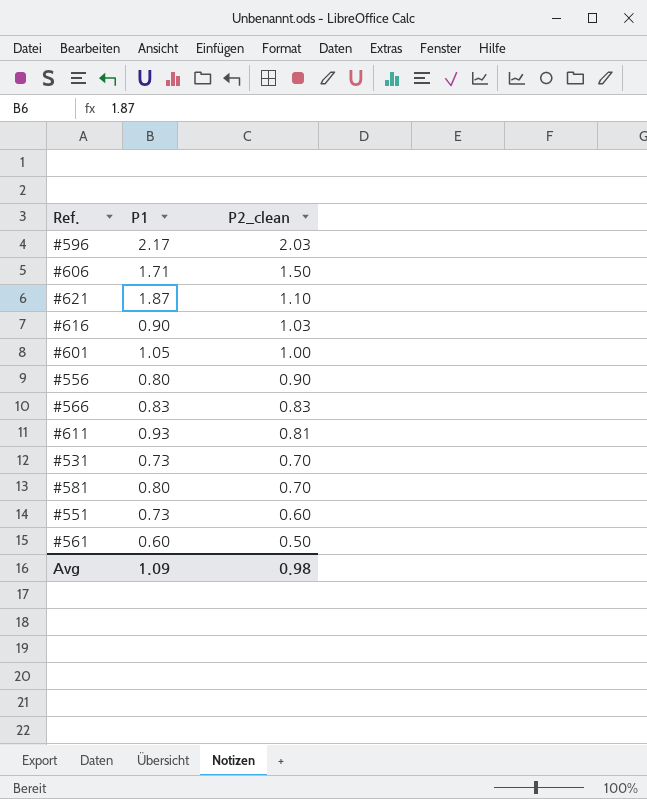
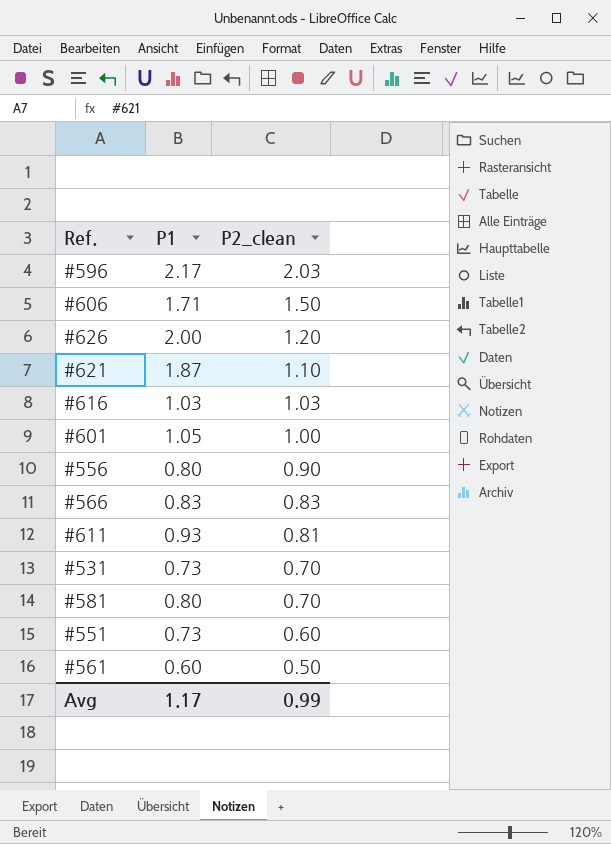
row #626: none -> 2.00 | 1.20
#616 | P1: 0.90 -> 1.03
Avg | P1: 1.09 -> 1.17
Avg | P2_clean: 0.98 -> 0.99

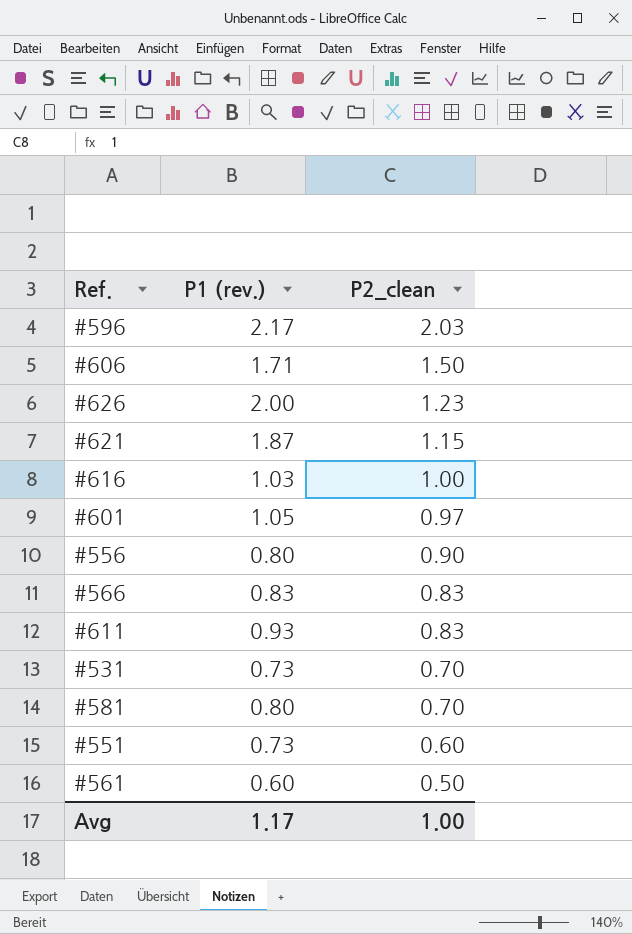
column name: P1 -> P1 (rev.)
#626 | P2_clean: 1.20 -> 1.23
#621 | P2_clean: 1.10 -> 1.15
#616 | P2_clean: 1.03 -> 1.00
#601 | P2_clean: 1.00 -> 0.97
#611 | P2_clean: 0.81 -> 0.83
Avg | P2_clean: 0.99 -> 1.00

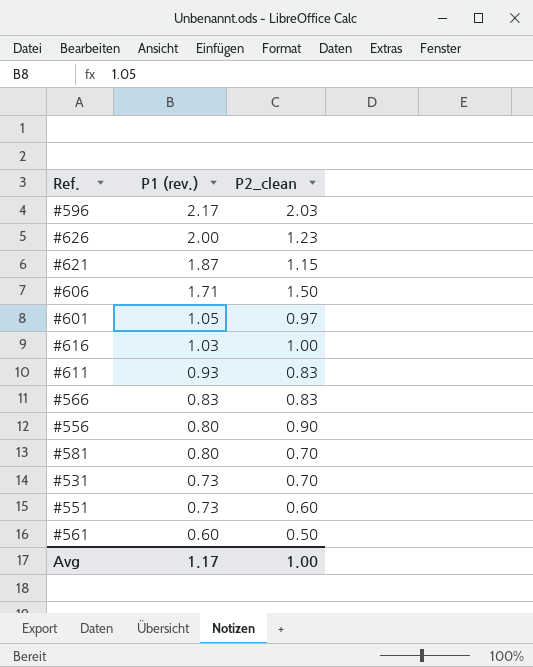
row order: P2_clean descending -> P1 (rev.) descending

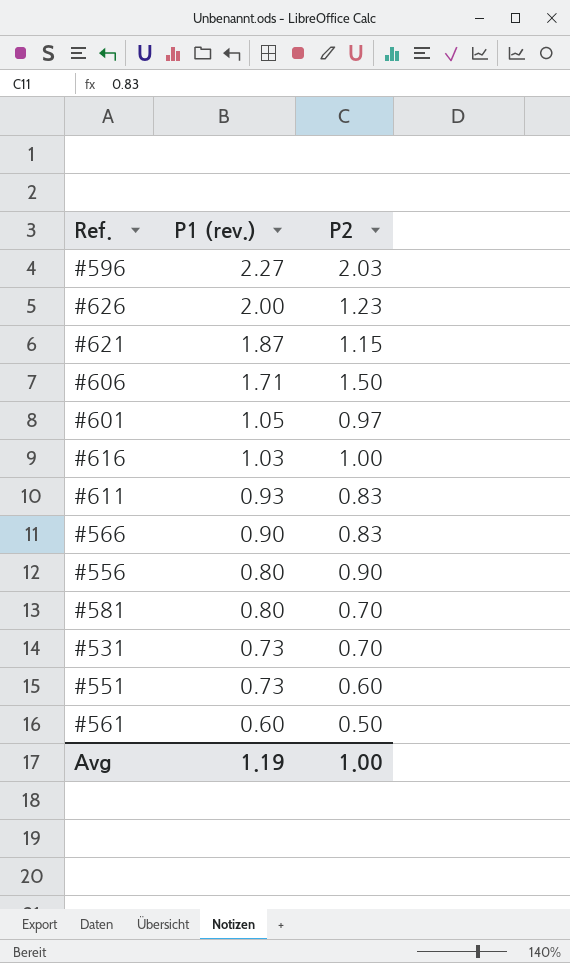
column name: P2_clean -> P2
#596 | P1 (rev.): 2.17 -> 2.27
#566 | P1 (rev.): 0.83 -> 0.90
Avg | P1 (rev.): 1.17 -> 1.19

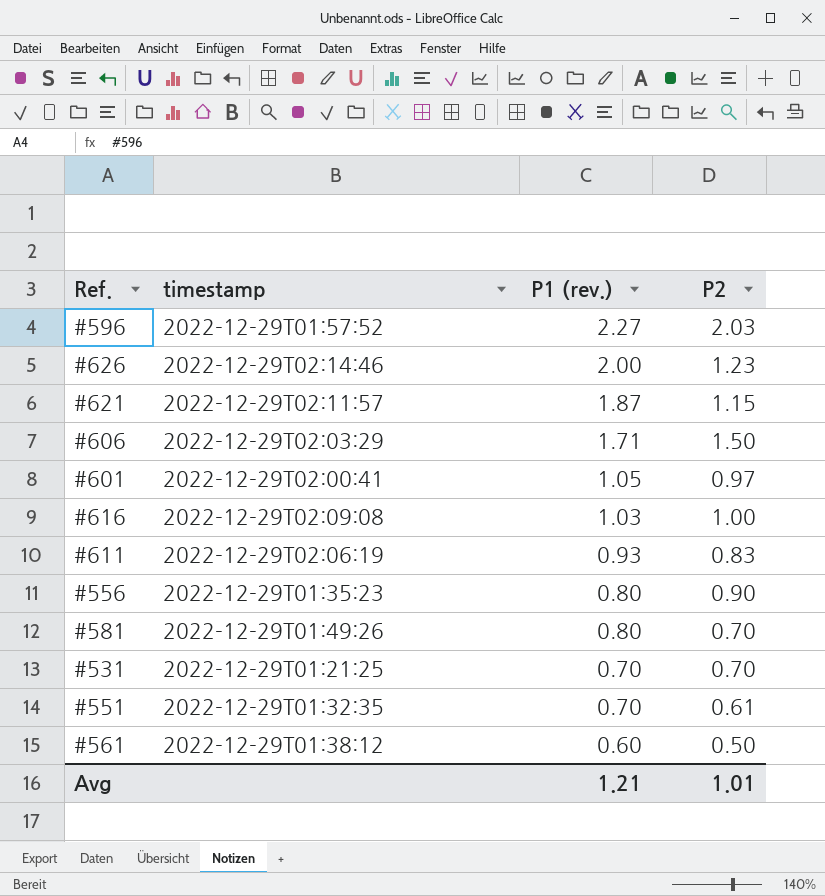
column timestamp | position: none -> 2
row #566: 0.90 | 0.83 -> none
#531 | P1 (rev.): 0.73 -> 0.70
#551 | P1 (rev.): 0.73 -> 0.70
#551 | P2: 0.60 -> 0.61
Avg | P1 (rev.): 1.19 -> 1.21
Avg | P2: 1.00 -> 1.01

